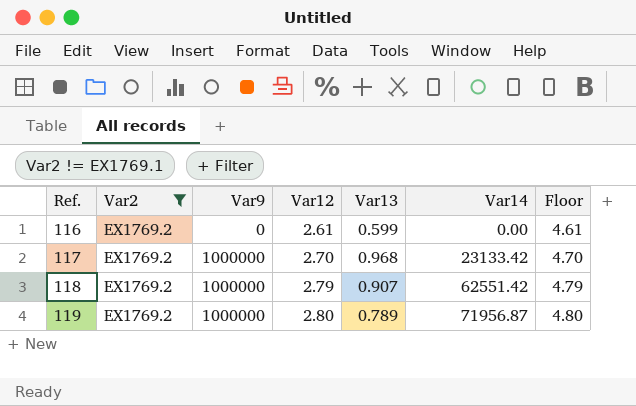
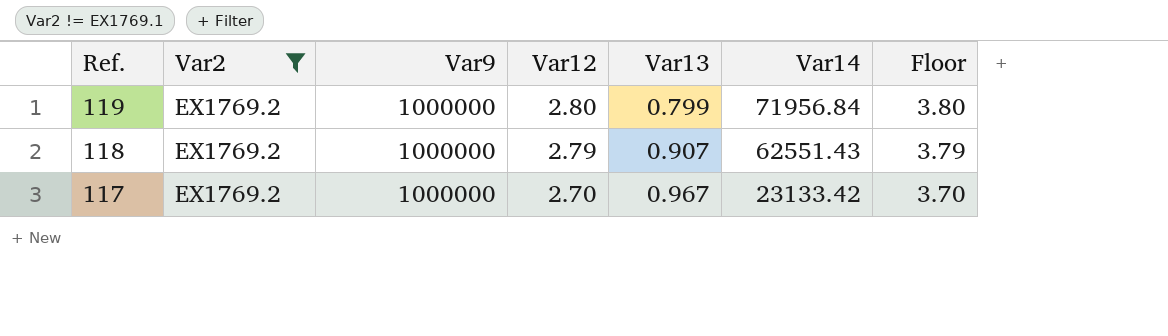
row order: Ref. ascending -> Ref. descending
column Floor | formula: [Var12] + 2 -> [Var12] + 1
row 116: EX1769.2 | 0 | 2.61 | 0.599 | 0.00 | 4.61 -> none
119 | Var13: 0.789 -> 0.799
119 | Var14: 71956.87 -> 71956.84
118 | Var14: 62551.42 -> 62551.43
117 | Var13: 0.968 -> 0.967

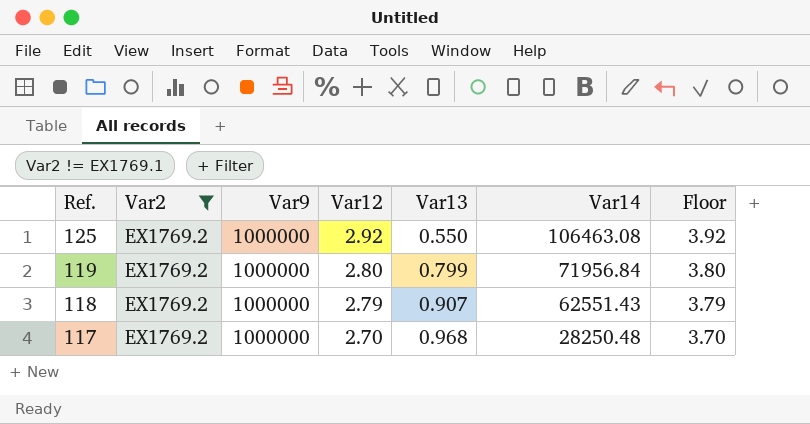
row 125: none -> EX1769.2 | 1000000 | 2.92 | 0.550 | 106463.08 | 3.92
117 | Var13: 0.967 -> 0.968
117 | Var14: 23133.42 -> 28250.48

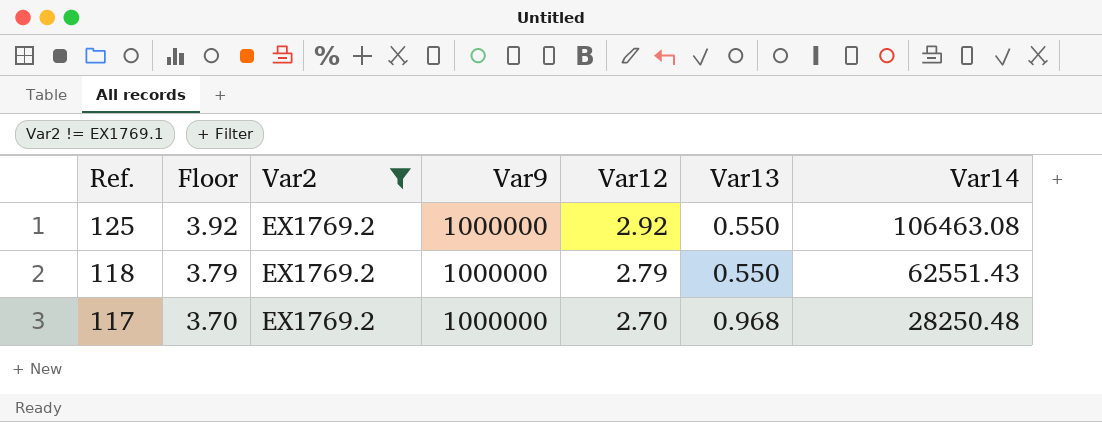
column Floor | position: 7 -> 2
row 119: EX1769.2 | 1000000 | 2.80 | 0.799 | 71956.84 | 3.80 -> none
118 | Var13: 0.907 -> 0.550

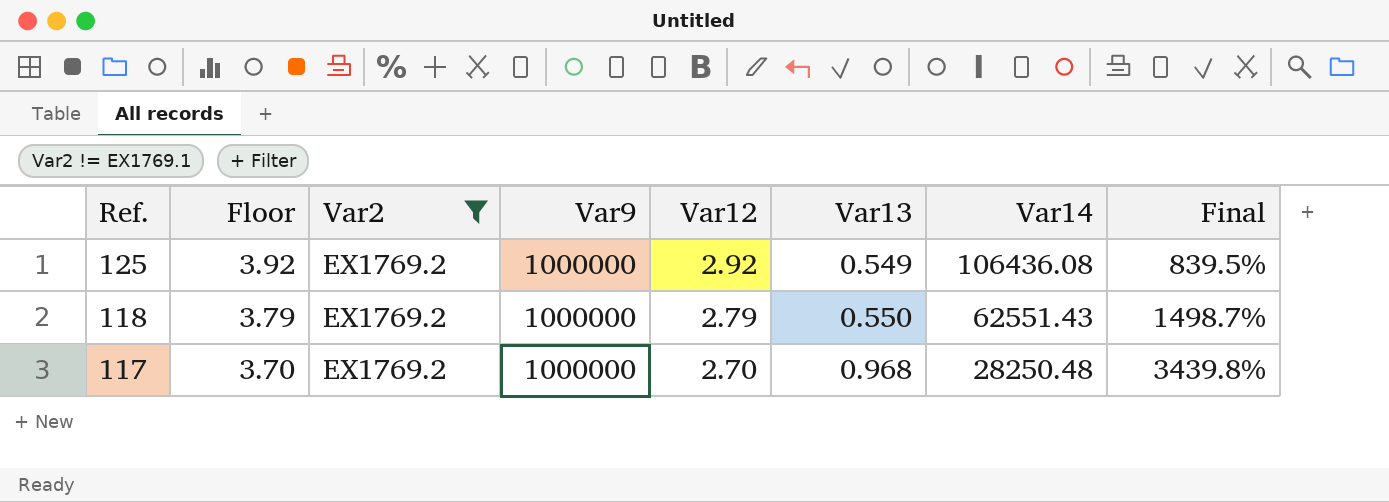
column Final | formula: none -> ([Var9] - [Var14]) / [Var14]
125 | Var13: 0.550 -> 0.549
125 | Var14: 106463.08 -> 106436.08

